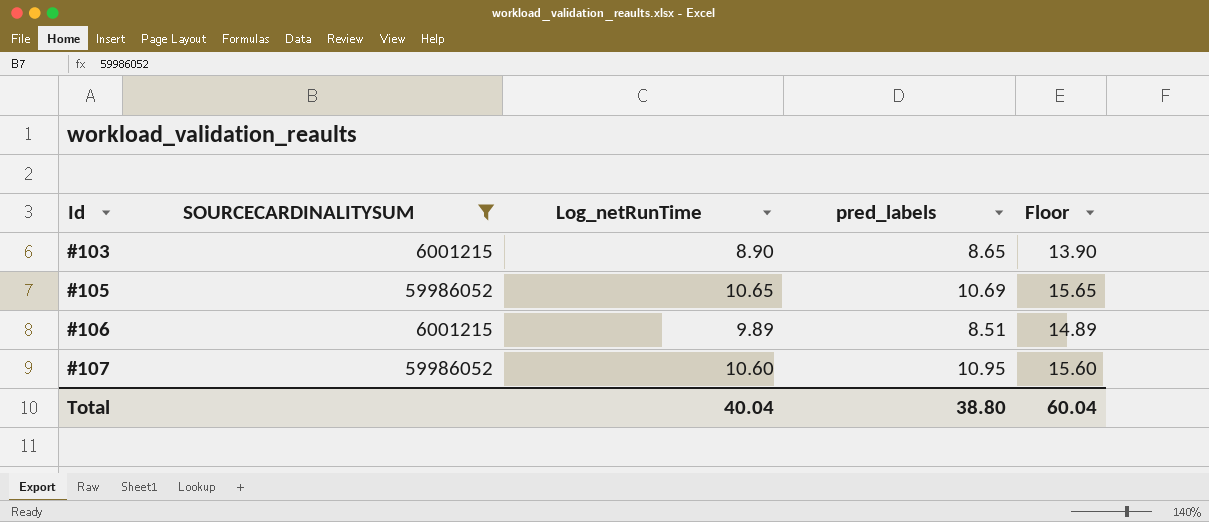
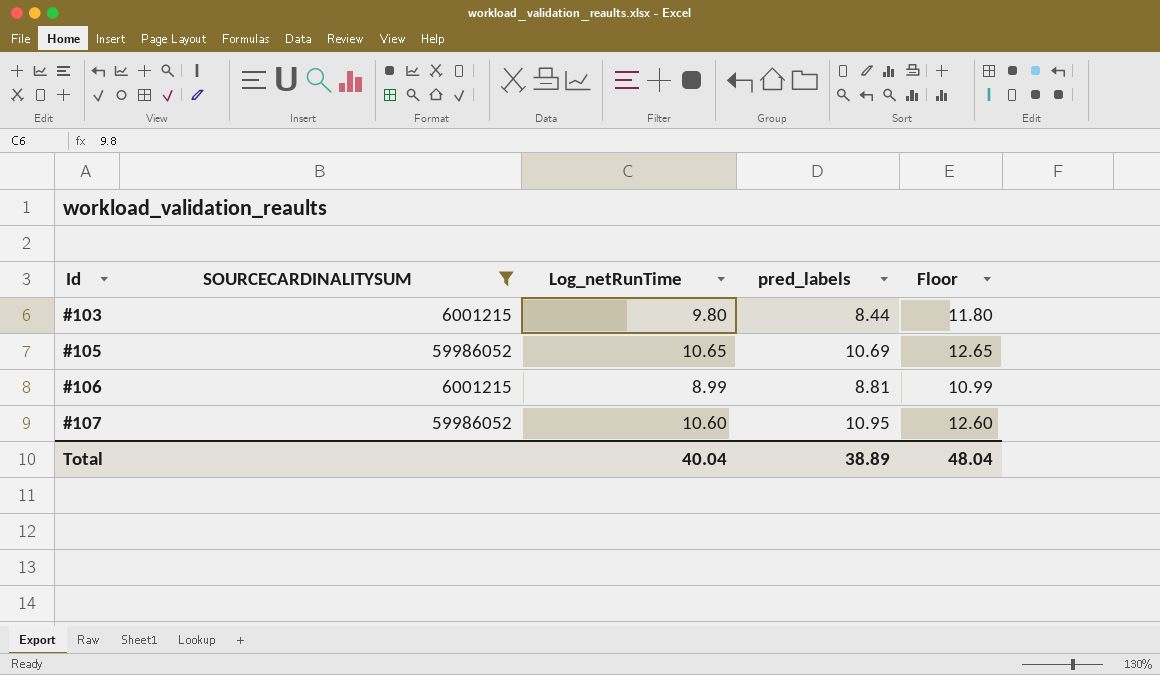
column Floor | formula: [Log_netRunTime] + 5 -> [Log_netRunTime] + 2
#103 | Log_netRunTime: 8.90 -> 9.80
#103 | pred_labels: 8.65 -> 8.44
#106 | Log_netRunTime: 9.89 -> 8.99
#106 | pred_labels: 8.51 -> 8.81
Total | pred_labels: 38.80 -> 38.89
Total | Floor: 60.04 -> 48.04

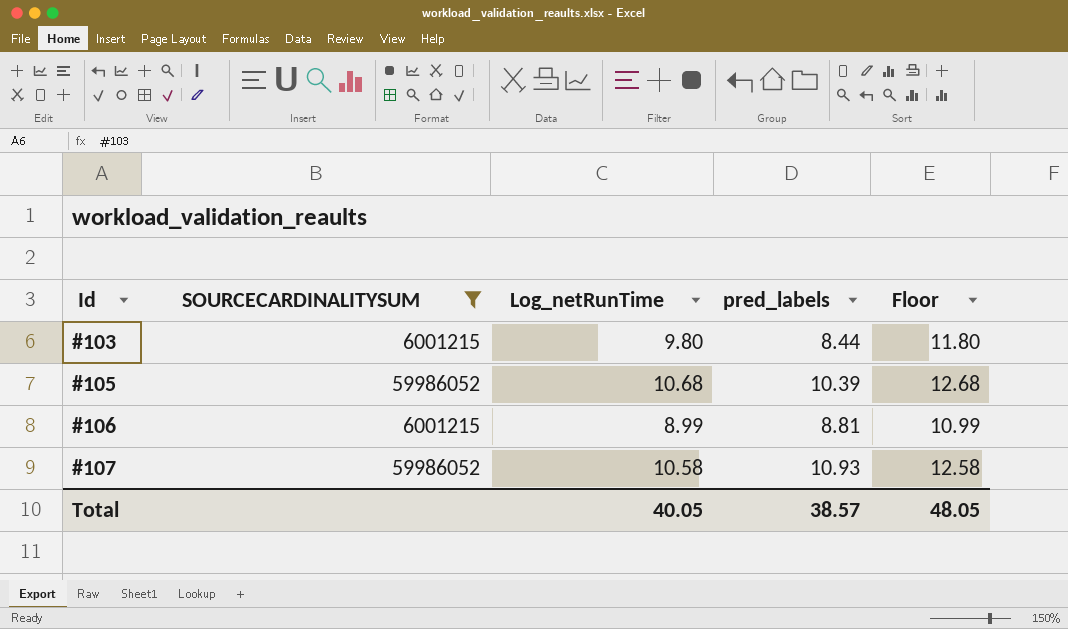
#105 | Log_netRunTime: 10.65 -> 10.68
#105 | pred_labels: 10.69 -> 10.39
#105 | Floor: 12.65 -> 12.68
#107 | Log_netRunTime: 10.60 -> 10.58
#107 | pred_labels: 10.95 -> 10.93
#107 | Floor: 12.60 -> 12.58
Total | Log_netRunTime: 40.04 -> 40.05
Total | pred_labels: 38.89 -> 38.57
Total | Floor: 48.04 -> 48.05

